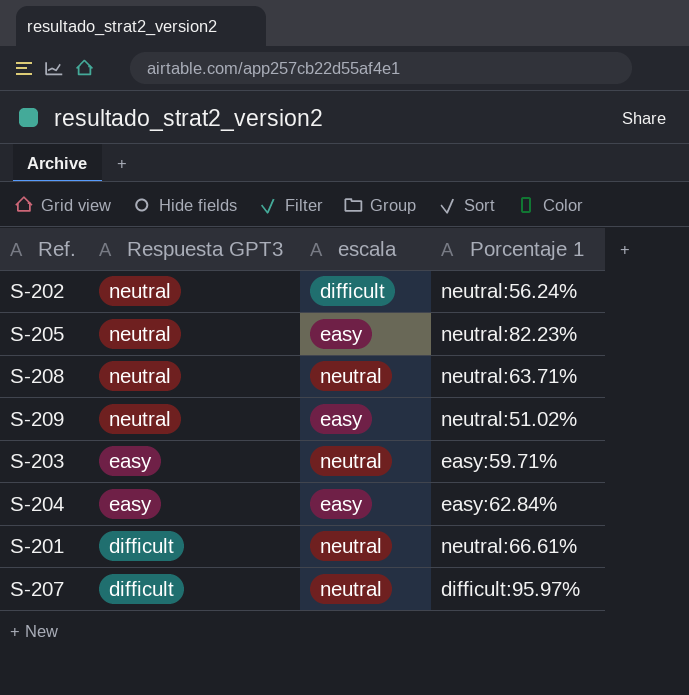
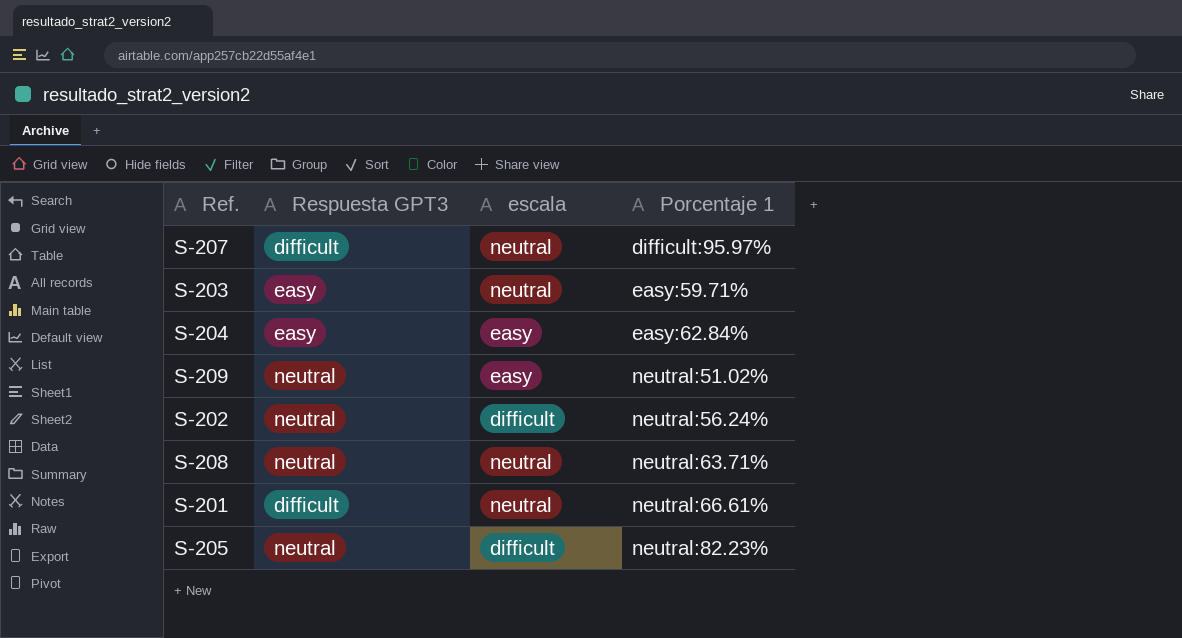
row order: Respuesta GPT3 descending -> Porcentaje 1 ascending
S-205 | escala: easy -> difficult

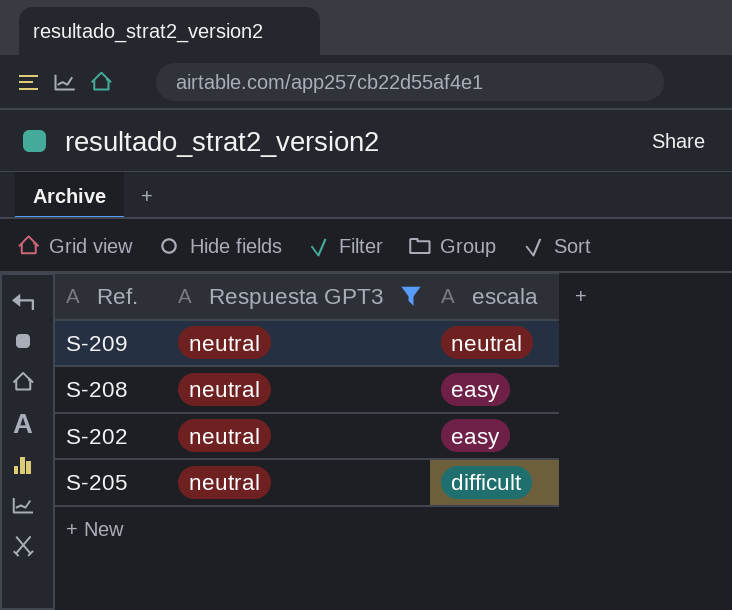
filter: none -> Respuesta GPT3 = neutral
row order: Porcentaje 1 ascending -> escala descending
column Porcentaje 1 | position: 4 -> none
S-209 | escala: easy -> neutral
S-208 | escala: neutral -> easy
S-202 | escala: difficult -> easy

